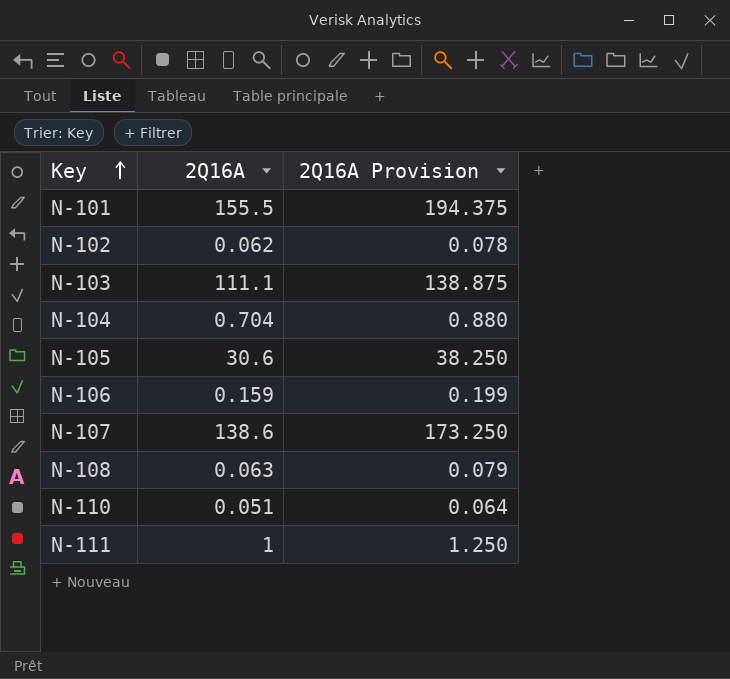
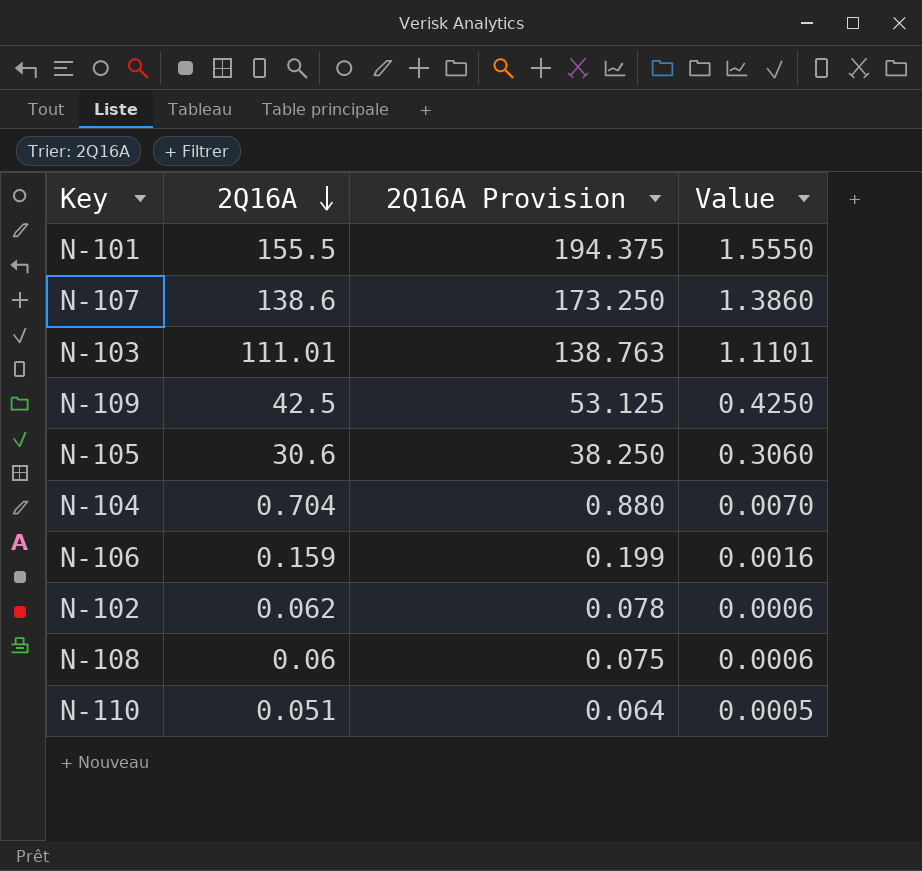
row order: Key ascending -> 2Q16A descending
column Value | formula: none -> [2Q16A] * 0.01
row N-111: 1 | 1.250 -> none
N-103 | 2Q16A: 111.1 -> 111.01
N-103 | 2Q16A Provision: 138.875 -> 138.763
row N-109: none -> 42.5 | 53.125 | 0.4250
N-108 | 2Q16A: 0.063 -> 0.06
N-108 | 2Q16A Provision: 0.079 -> 0.075

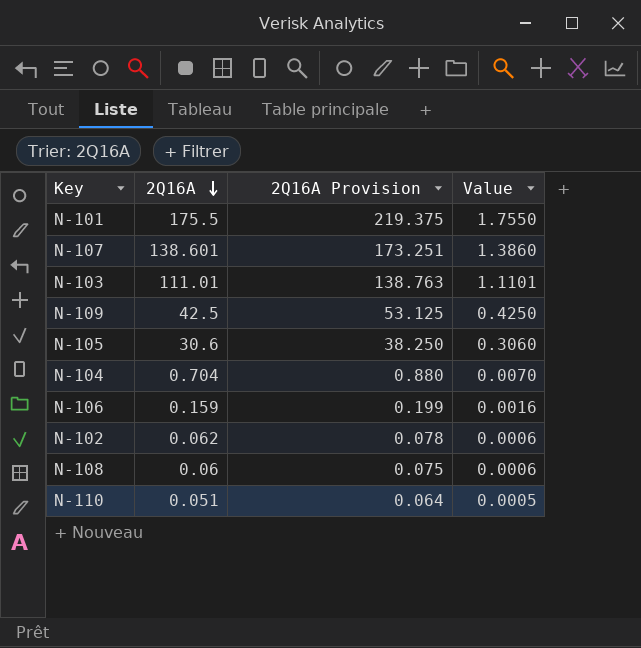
N-101 | 2Q16A: 155.5 -> 175.5
N-101 | 2Q16A Provision: 194.375 -> 219.375
N-101 | Value: 1.5550 -> 1.7550
N-107 | 2Q16A: 138.6 -> 138.601
N-107 | 2Q16A Provision: 173.250 -> 173.251

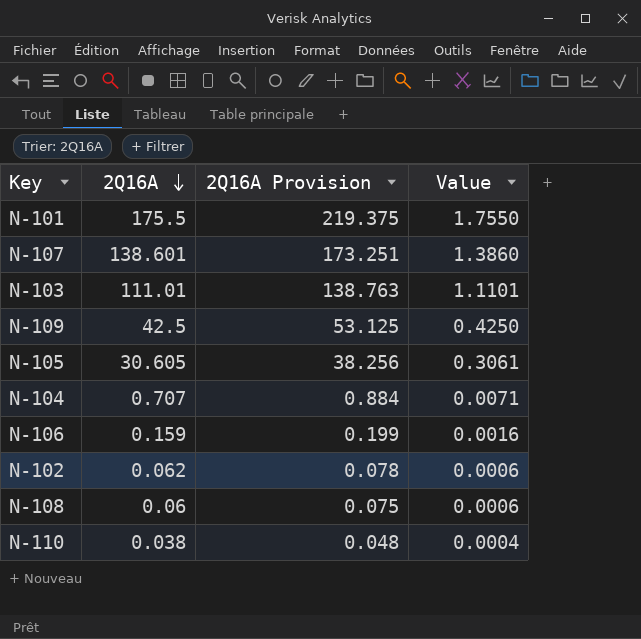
N-105 | 2Q16A: 30.6 -> 30.605
N-105 | 2Q16A Provision: 38.250 -> 38.256
N-105 | Value: 0.3060 -> 0.3061
N-104 | 2Q16A: 0.704 -> 0.707
N-104 | 2Q16A Provision: 0.880 -> 0.884
N-104 | Value: 0.0070 -> 0.0071
N-110 | 2Q16A: 0.051 -> 0.038
N-110 | 2Q16A Provision: 0.064 -> 0.048
N-110 | Value: 0.0005 -> 0.0004

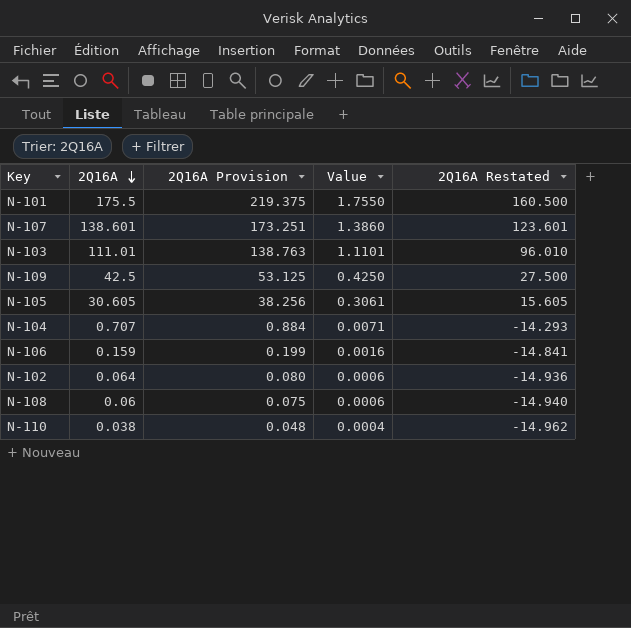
column 2Q16A Restated | formula: none -> [2Q16A] - 15
N-102 | 2Q16A: 0.062 -> 0.064
N-102 | 2Q16A Provision: 0.078 -> 0.080

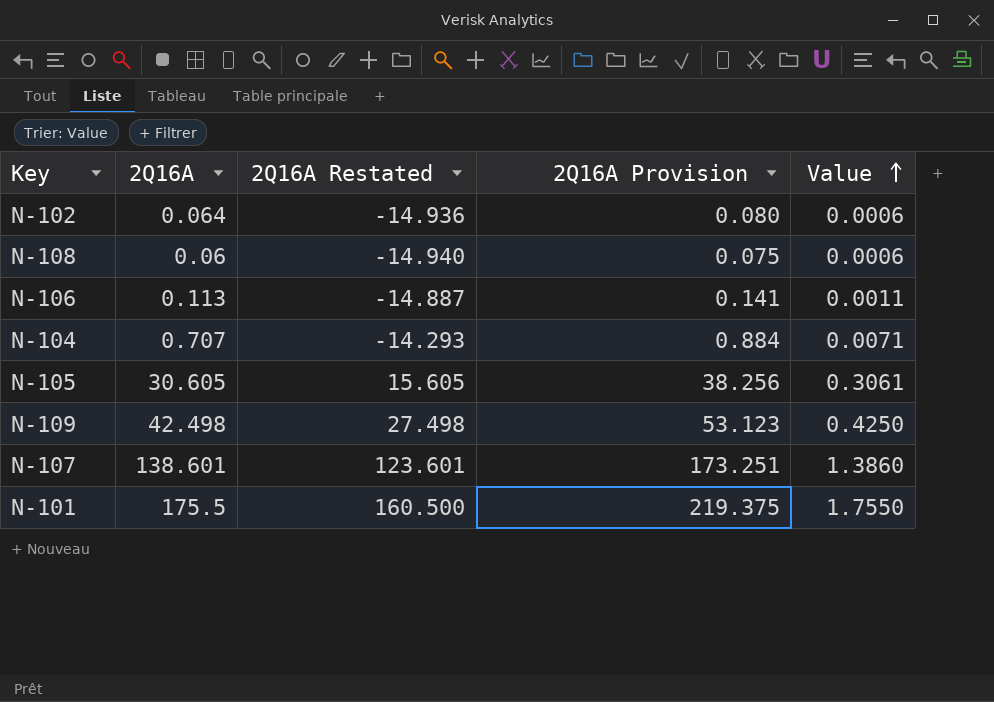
row order: 2Q16A descending -> Value ascending
column 2Q16A Restated | position: 5 -> 3
row N-103: 111.01 | 138.763 | 1.1101 | 96.010 -> none
row N-110: 0.038 | 0.048 | 0.0004 | -14.962 -> none
N-106 | 2Q16A: 0.159 -> 0.113
N-106 | 2Q16A Restated: -14.841 -> -14.887
N-106 | 2Q16A Provision: 0.199 -> 0.141
N-106 | Value: 0.0016 -> 0.0011
N-109 | 2Q16A: 42.5 -> 42.498
N-109 | 2Q16A Restated: 27.500 -> 27.498
N-109 | 2Q16A Provision: 53.125 -> 53.123

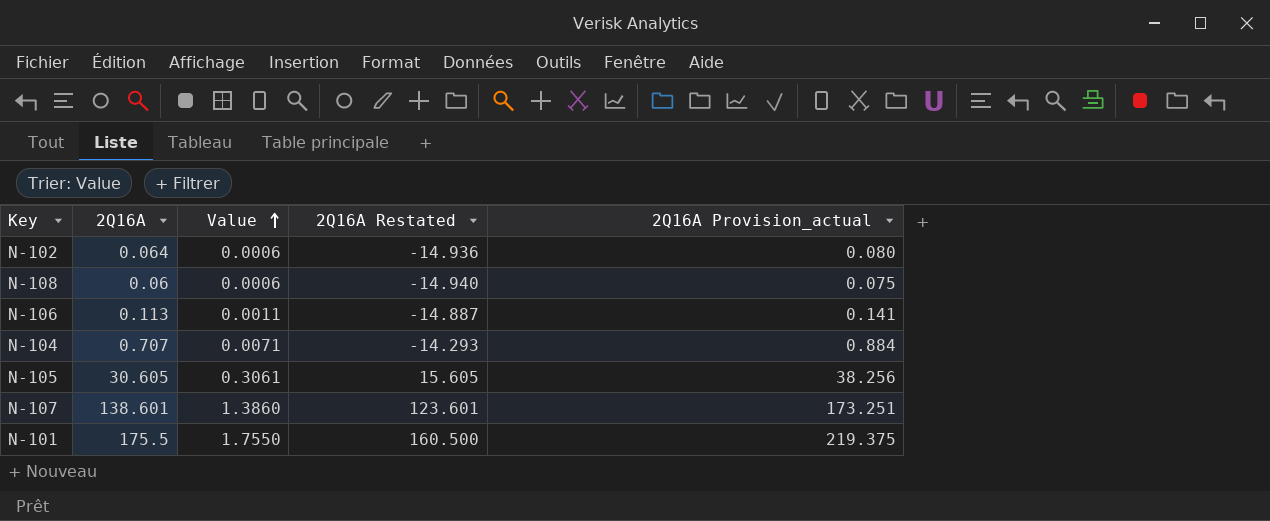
column Value | position: 5 -> 3
column name: 2Q16A Provision -> 2Q16A Provision_actual
row N-109: 42.498 | 27.498 | 53.123 | 0.4250 -> none

